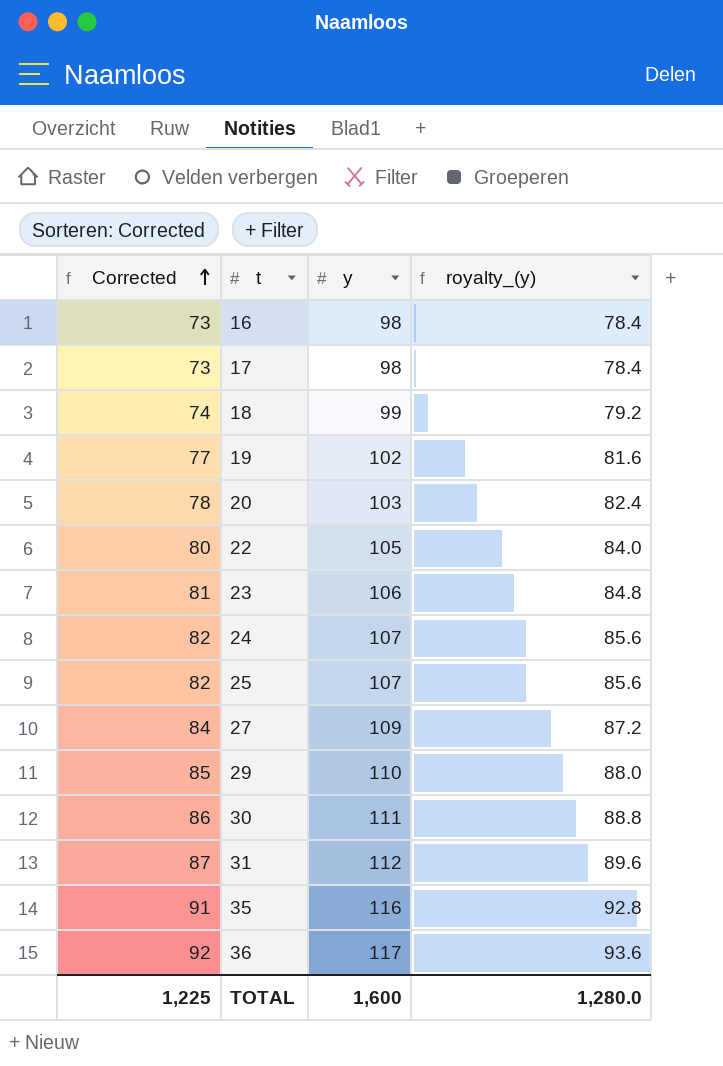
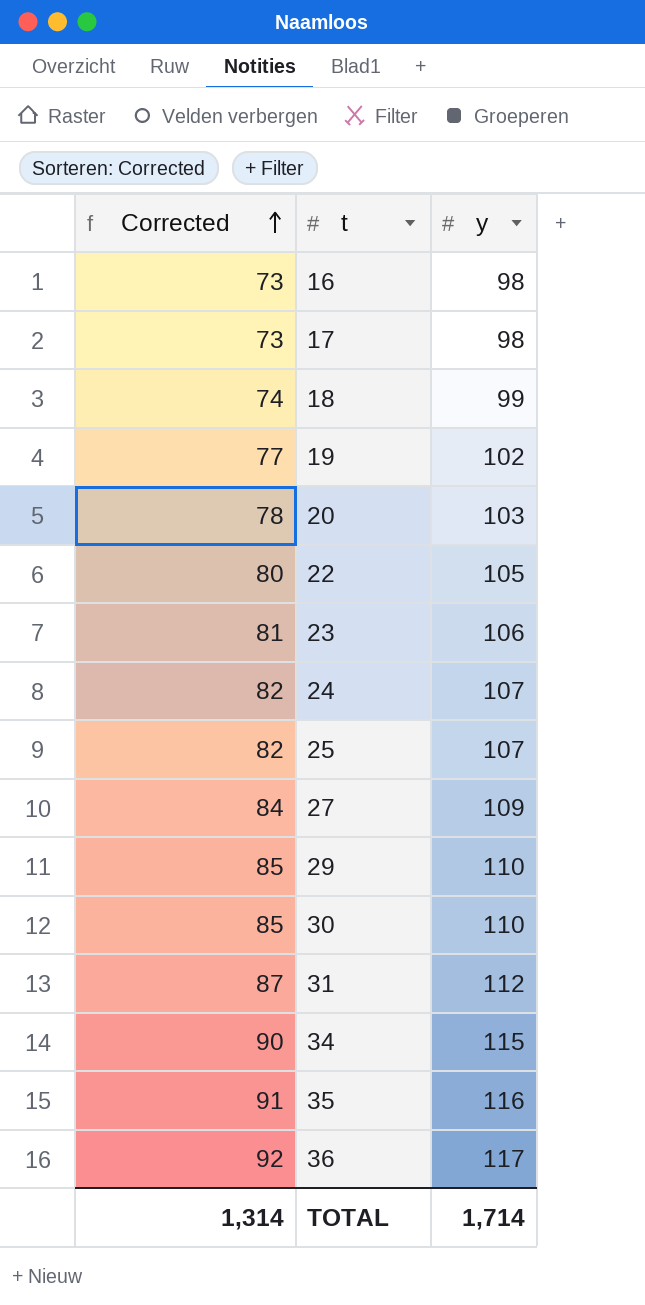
column royalty_(y) | formula: [y] * 0.8 -> none
30 | Corrected: 86 -> 85
30 | y: 111 -> 110
row 34: none -> 90 | 115
TOTAL | Corrected: 1,225 -> 1,314
TOTAL | y: 1,600 -> 1,714

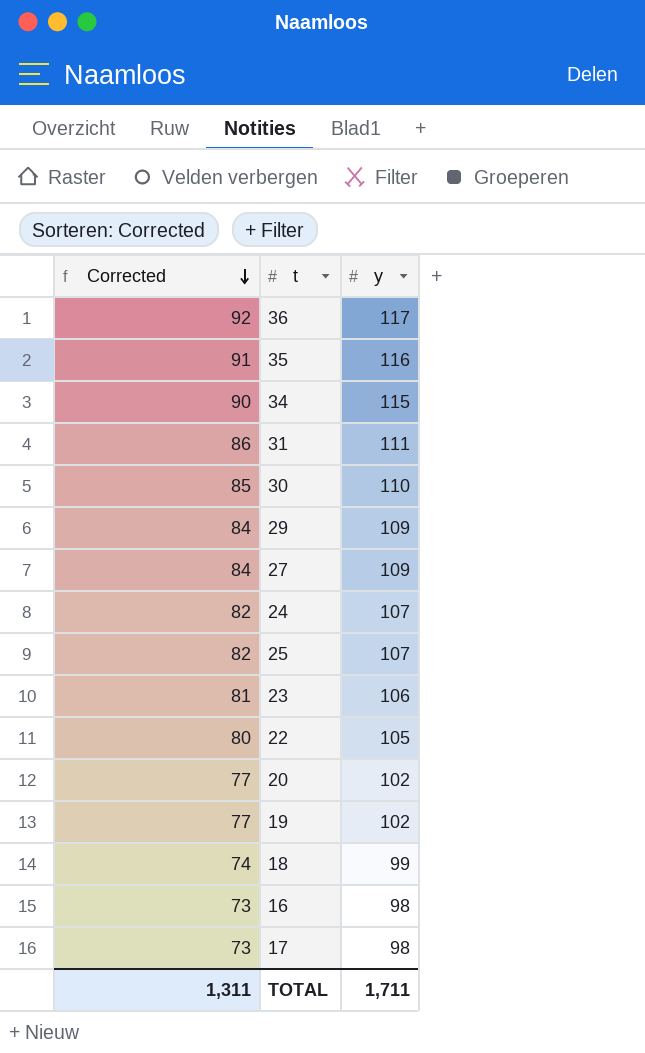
row order: Corrected ascending -> Corrected descending
31 | Corrected: 87 -> 86
31 | y: 112 -> 111
29 | Corrected: 85 -> 84
29 | y: 110 -> 109
20 | Corrected: 78 -> 77
20 | y: 103 -> 102
TOTAL | Corrected: 1,314 -> 1,311
TOTAL | y: 1,714 -> 1,711

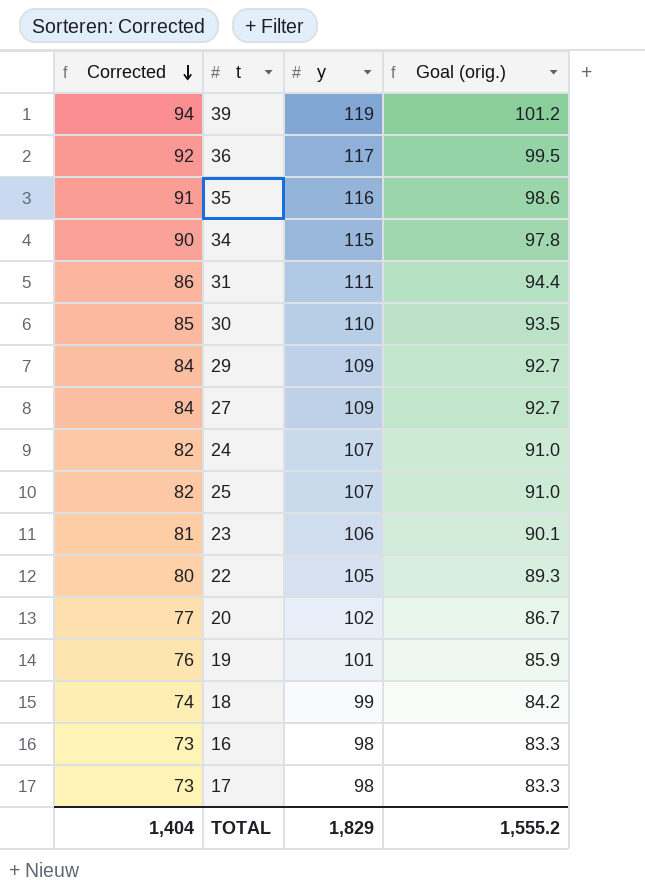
column Goal (orig.) | formula: none -> [y] * 0.85
row 39: none -> 94 | 119 | 101.2
19 | Corrected: 77 -> 76
19 | y: 102 -> 101
TOTAL | Corrected: 1,311 -> 1,404
TOTAL | y: 1,711 -> 1,829

